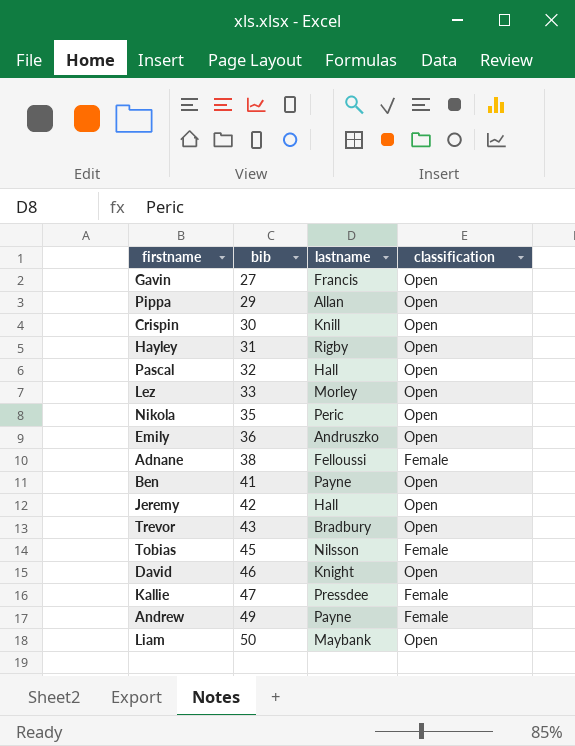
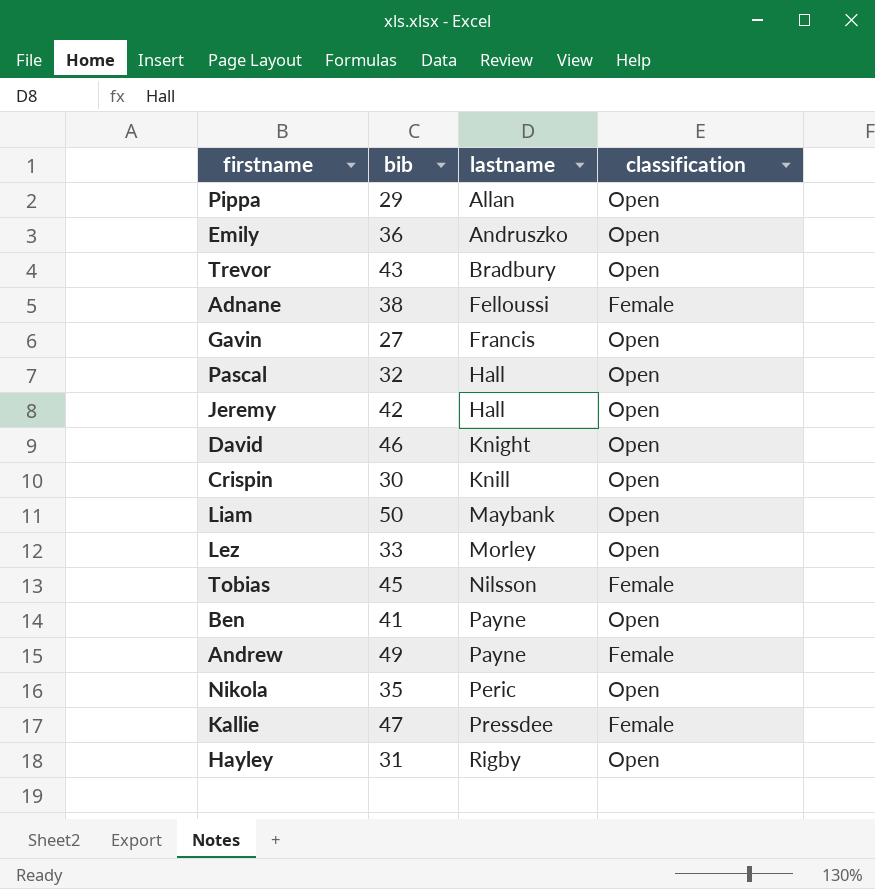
row order: bib ascending -> lastname ascending

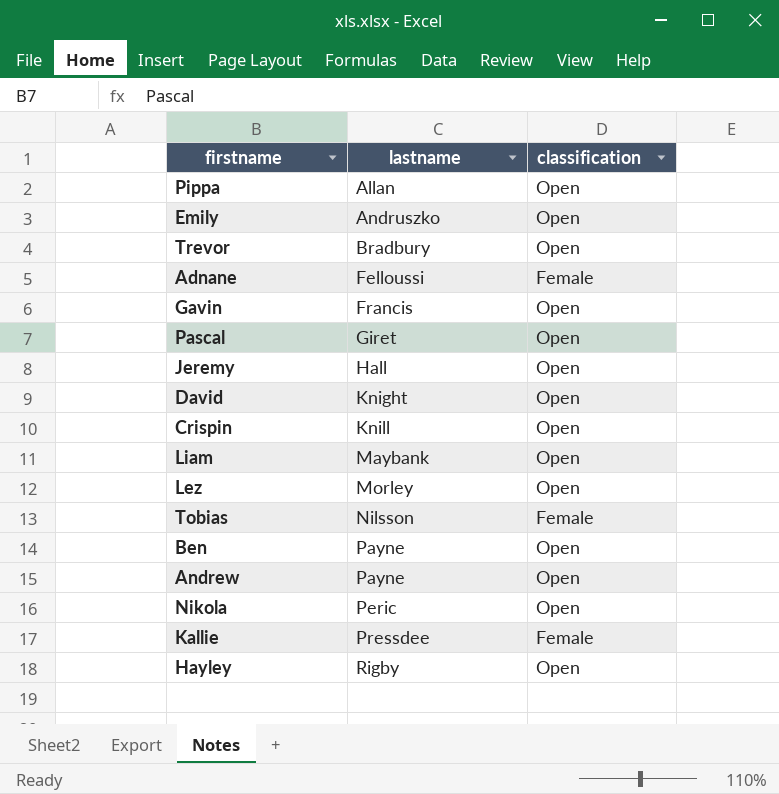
column bib | position: 2 -> none
Pascal | lastname: Hall -> Giret
Andrew | classification: Female -> Open

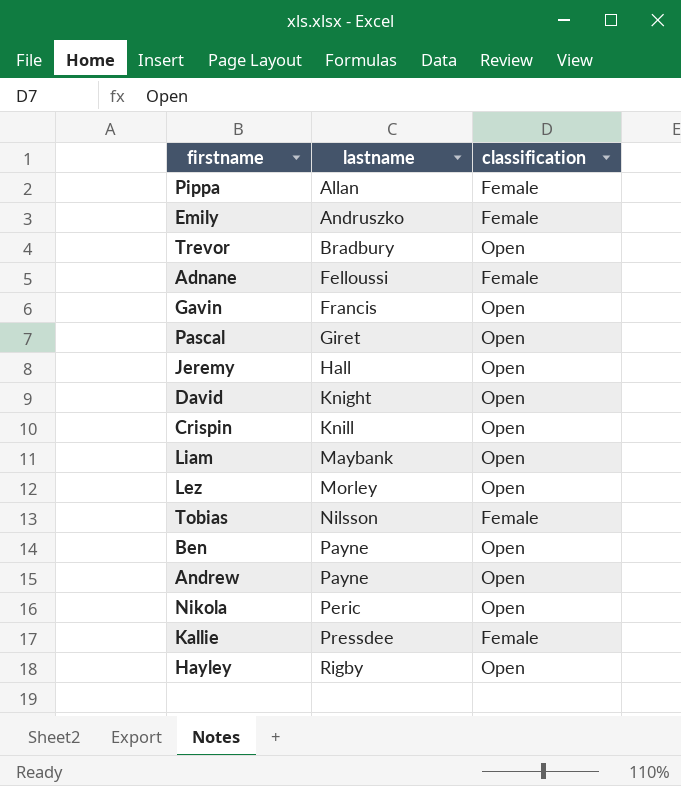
Pippa | classification: Open -> Female
Emily | classification: Open -> Female

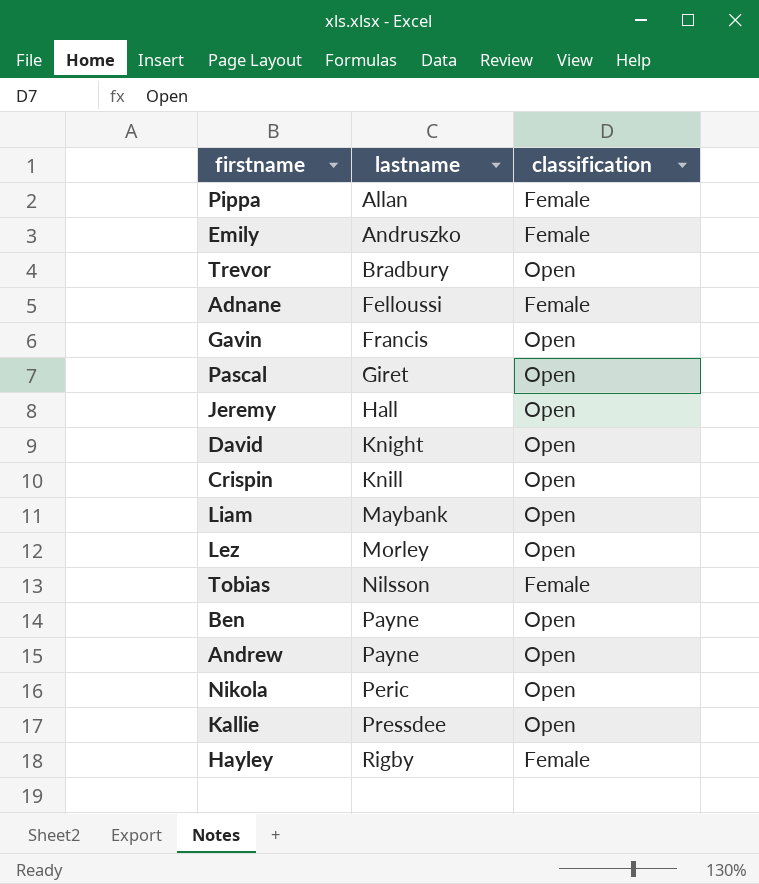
Kallie | classification: Female -> Open
Hayley | classification: Open -> Female

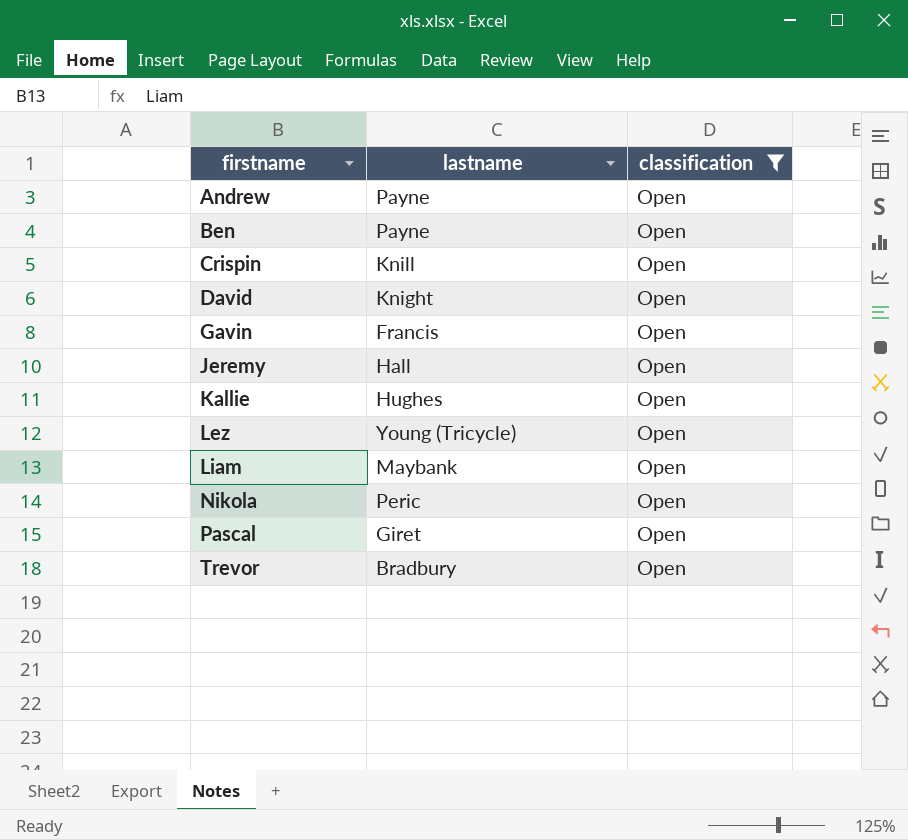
filter: none -> classification = Open
row order: lastname ascending -> firstname ascending
Kallie | lastname: Pressdee -> Hughes
Lez | lastname: Morley -> Young (Tricycle)

